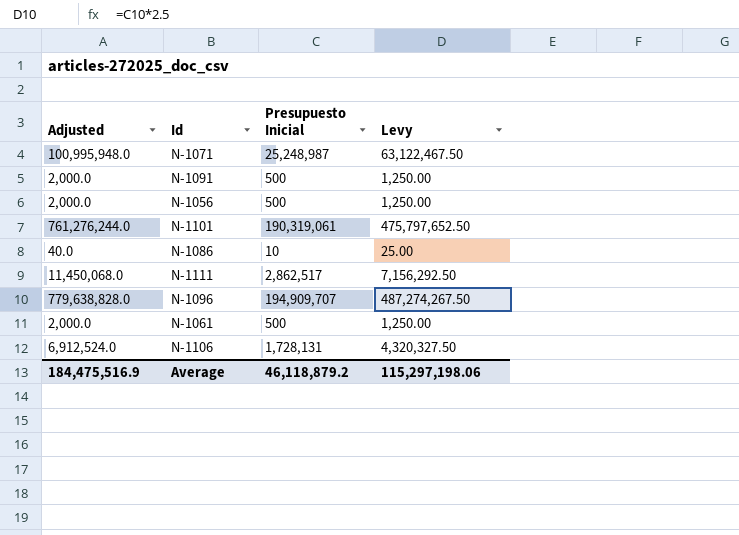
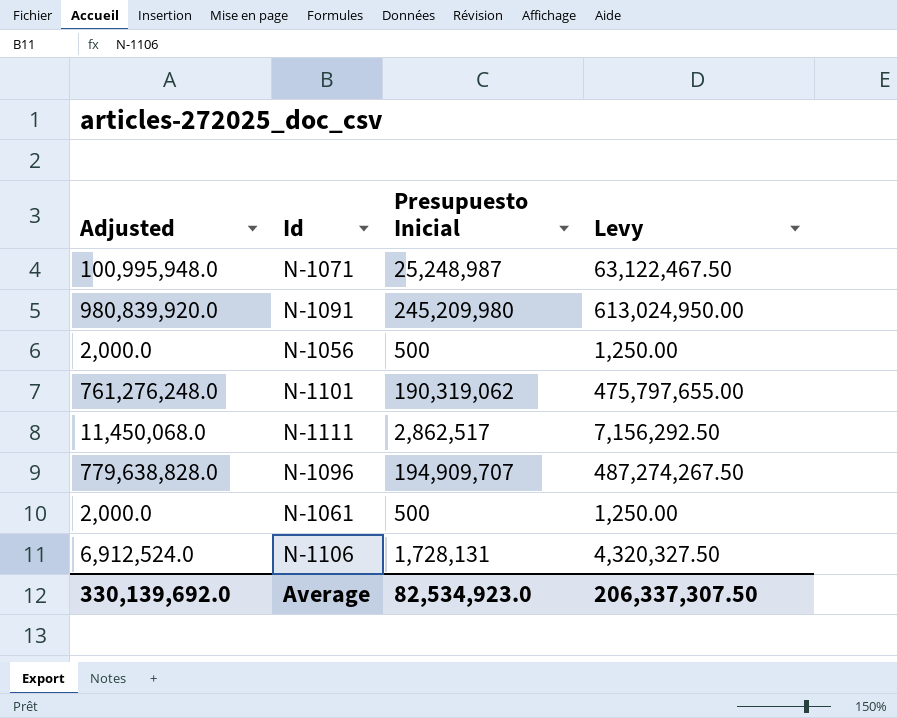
row N-1086: 40.0 | 10 | 25.00 -> none
N-1091 | Adjusted: 2,000.0 -> 980,839,920.0
N-1091 | Presupuesto Inicial: 500 -> 245,209,980
N-1091 | Levy: 1,250.00 -> 613,024,950.00
N-1101 | Adjusted: 761,276,244.0 -> 761,276,248.0
N-1101 | Presupuesto Inicial: 190,319,061 -> 190,319,062
N-1101 | Levy: 475,797,652.50 -> 475,797,655.00
Average | Adjusted: 184,475,516.9 -> 330,139,692.0
Average | Presupuesto Inicial: 46,118,879.2 -> 82,534,923.0
Average | Levy: 115,297,198.06 -> 206,337,307.50

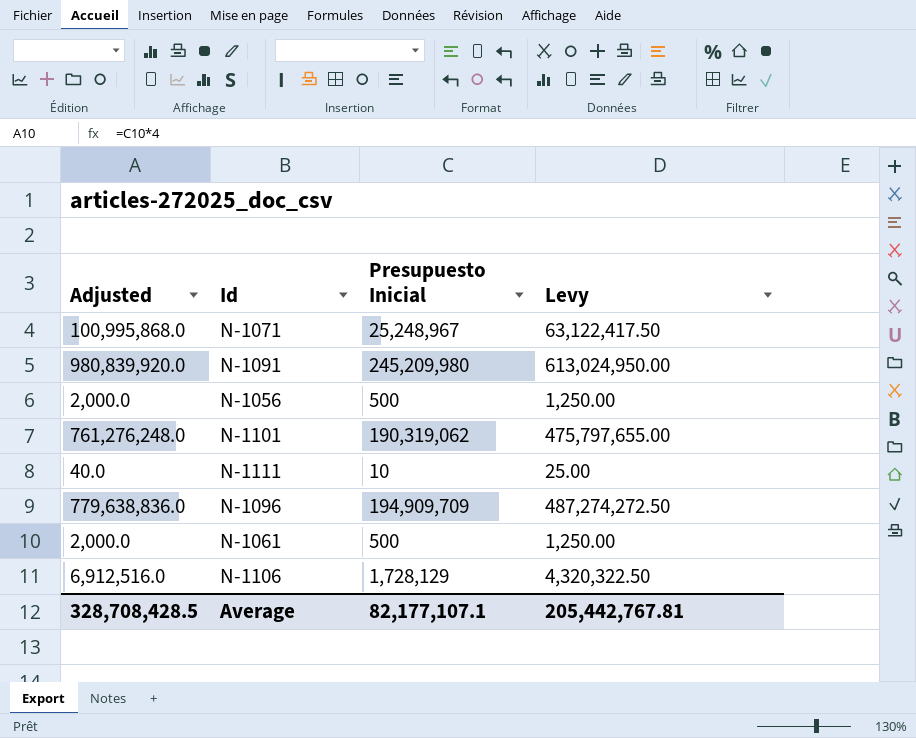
N-1071 | Adjusted: 100,995,948.0 -> 100,995,868.0
N-1071 | Presupuesto Inicial: 25,248,987 -> 25,248,967
N-1071 | Levy: 63,122,467.50 -> 63,122,417.50
N-1111 | Adjusted: 11,450,068.0 -> 40.0
N-1111 | Presupuesto Inicial: 2,862,517 -> 10
N-1111 | Levy: 7,156,292.50 -> 25.00
N-1096 | Adjusted: 779,638,828.0 -> 779,638,836.0
N-1096 | Presupuesto Inicial: 194,909,707 -> 194,909,709
N-1096 | Levy: 487,274,267.50 -> 487,274,272.50
N-1106 | Adjusted: 6,912,524.0 -> 6,912,516.0
N-1106 | Presupuesto Inicial: 1,728,131 -> 1,728,129
N-1106 | Levy: 4,320,327.50 -> 4,320,322.50
Average | Adjusted: 330,139,692.0 -> 328,708,428.5
Average | Presupuesto Inicial: 82,534,923.0 -> 82,177,107.1
Average | Levy: 206,337,307.50 -> 205,442,767.81

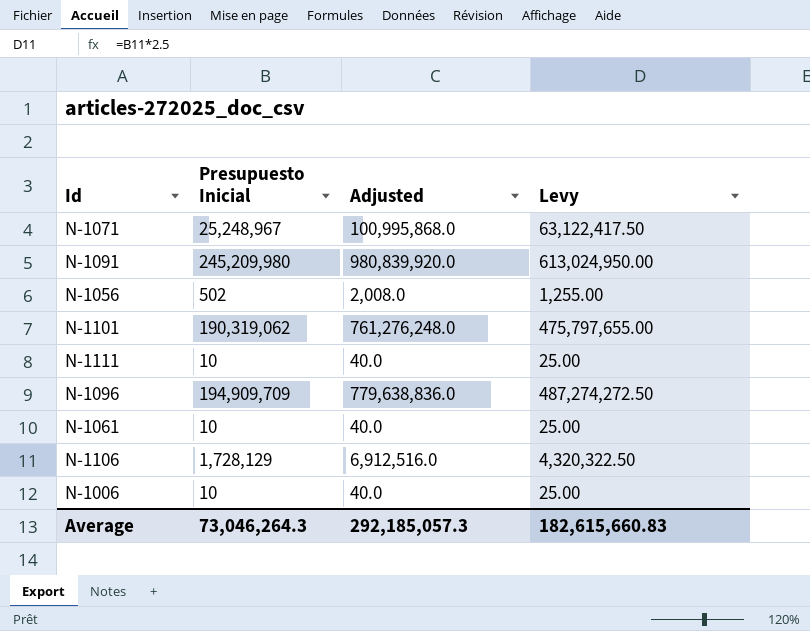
column Adjusted | position: 1 -> 3
N-1056 | Presupuesto Inicial: 500 -> 502
N-1056 | Adjusted: 2,000.0 -> 2,008.0
N-1056 | Levy: 1,250.00 -> 1,255.00
N-1061 | Presupuesto Inicial: 500 -> 10
N-1061 | Adjusted: 2,000.0 -> 40.0
N-1061 | Levy: 1,250.00 -> 25.00
row N-1006: none -> 10 | 40.0 | 25.00
Average | Presupuesto Inicial: 82,177,107.1 -> 73,046,264.3
Average | Adjusted: 328,708,428.5 -> 292,185,057.3
Average | Levy: 205,442,767.81 -> 182,615,660.83

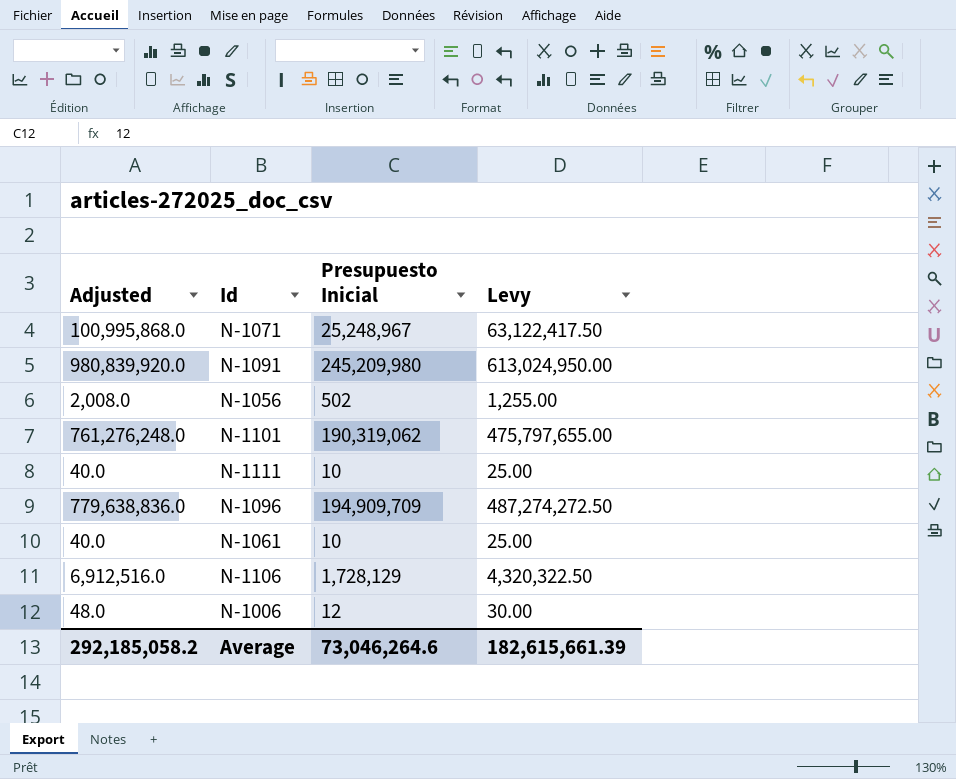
column Adjusted | position: 3 -> 1
N-1006 | Adjusted: 40.0 -> 48.0
N-1006 | Presupuesto Inicial: 10 -> 12
N-1006 | Levy: 25.00 -> 30.00
Average | Adjusted: 292,185,057.3 -> 292,185,058.2
Average | Presupuesto Inicial: 73,046,264.3 -> 73,046,264.6
Average | Levy: 182,615,660.83 -> 182,615,661.39

